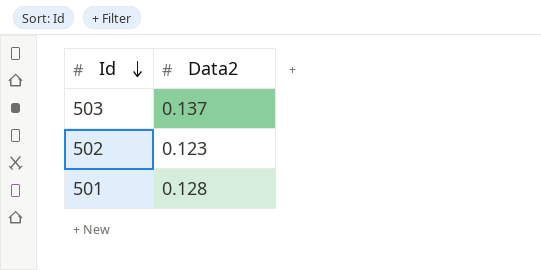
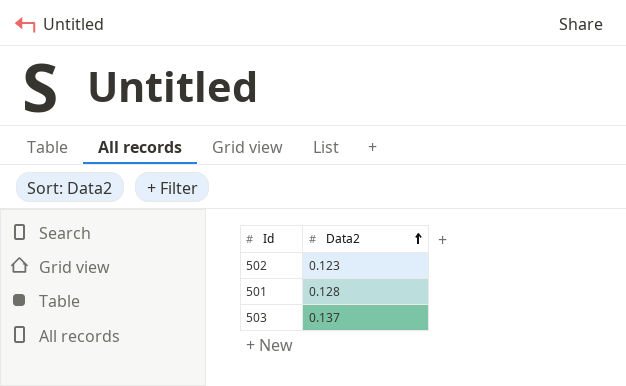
row order: Id descending -> Data2 ascending

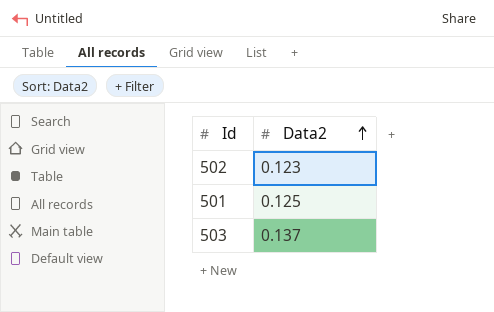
501 | Data2: 0.128 -> 0.125

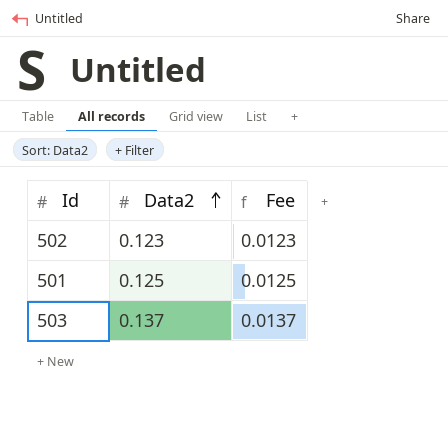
column Fee | formula: none -> [Data2] * 0.1

